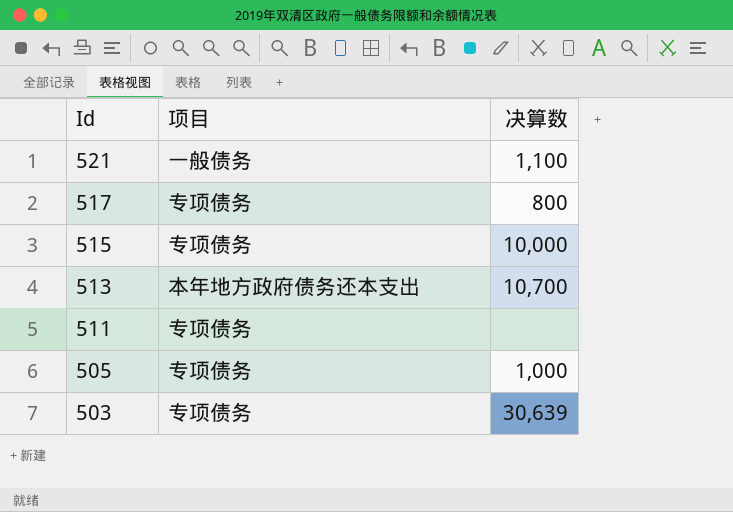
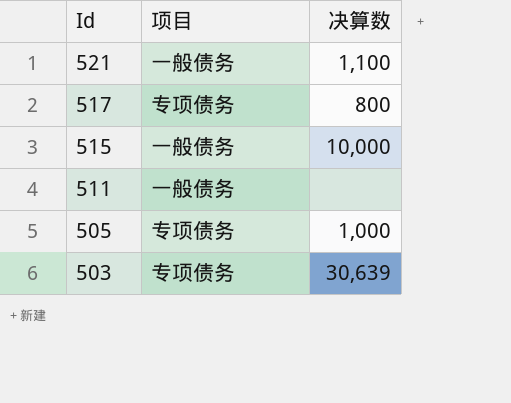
row 513: 本年地方政府债务还本支出 | 10,700 -> none
515 | 项目: 专项债务 -> 一般债务
511 | 项目: 专项债务 -> 一般债务

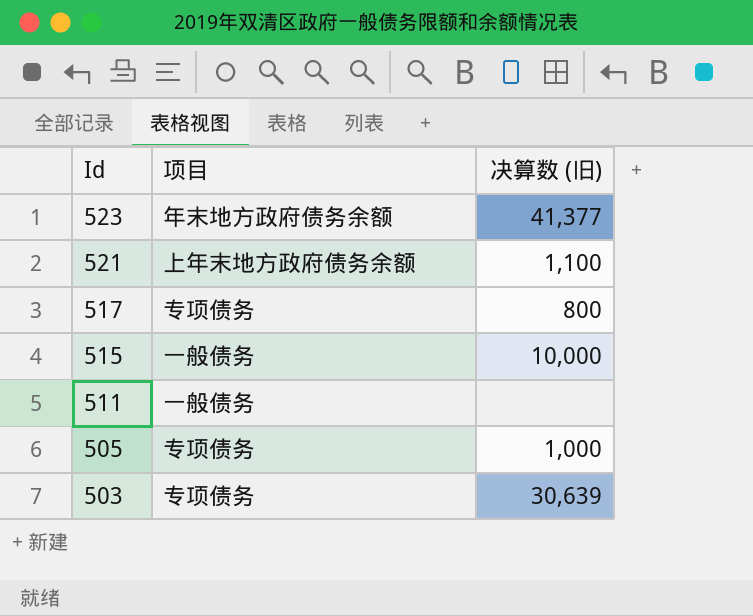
column name: 决算数 -> 决算数 (旧)
row 523: none -> 年末地方政府债务余额 | 41,377
521 | 项目: 一般债务 -> 上年末地方政府债务余额

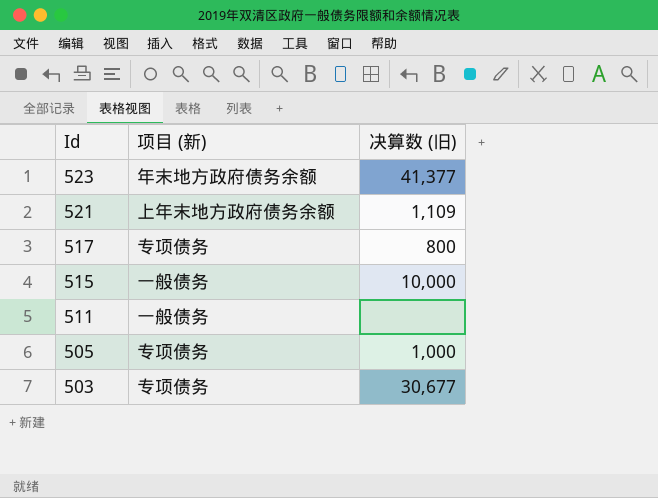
column name: 项目 -> 项目 (新)
521 | 决算数 (旧): 1,100 -> 1,109
503 | 决算数 (旧): 30,639 -> 30,677

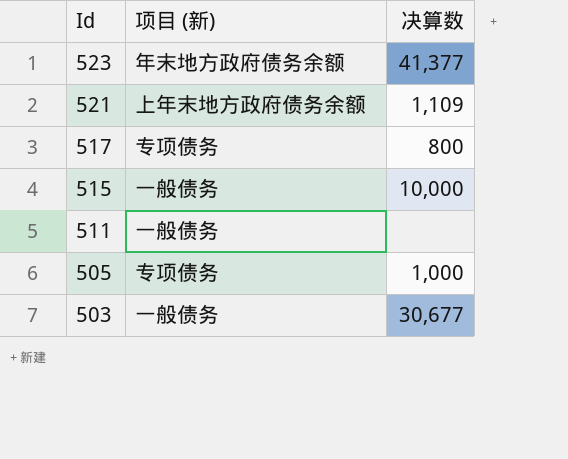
column name: 决算数 (旧) -> 决算数
503 | 项目 (新): 专项债务 -> 一般债务

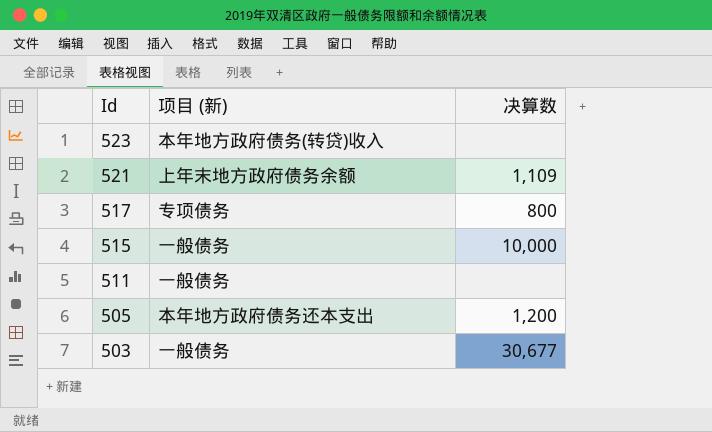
523 | 项目 (新): 年末地方政府债务余额 -> 本年地方政府债务(转贷)收入
523 | 决算数: 41,377 -> none
505 | 项目 (新): 专项债务 -> 本年地方政府债务还本支出
505 | 决算数: 1,000 -> 1,200

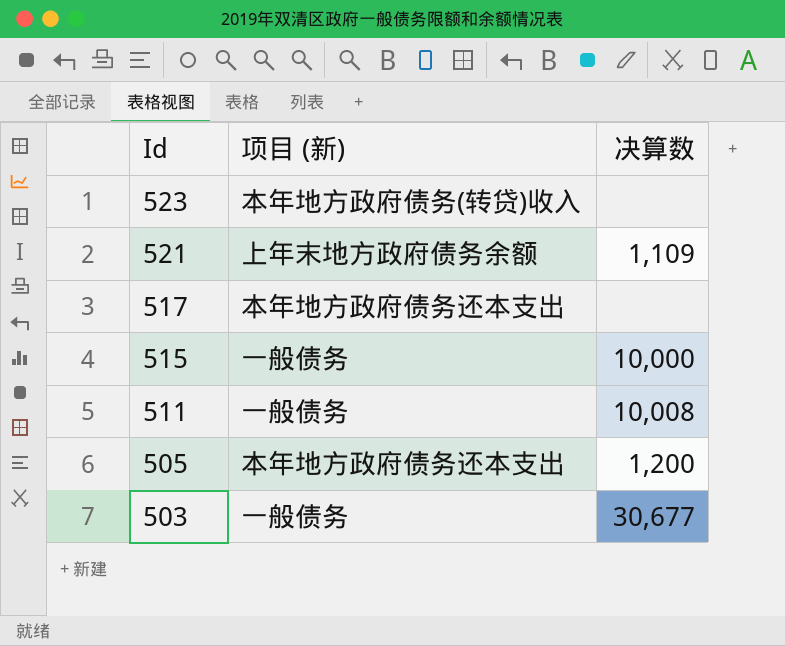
517 | 项目 (新): 专项债务 -> 本年地方政府债务还本支出
517 | 决算数: 800 -> none
511 | 决算数: none -> 10,008

